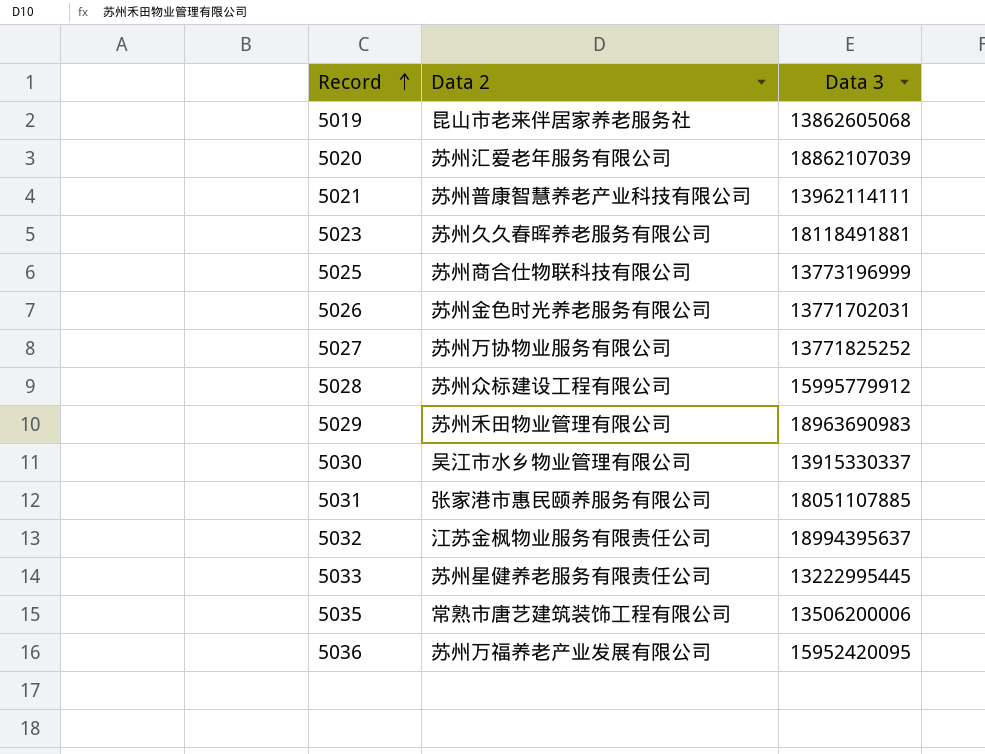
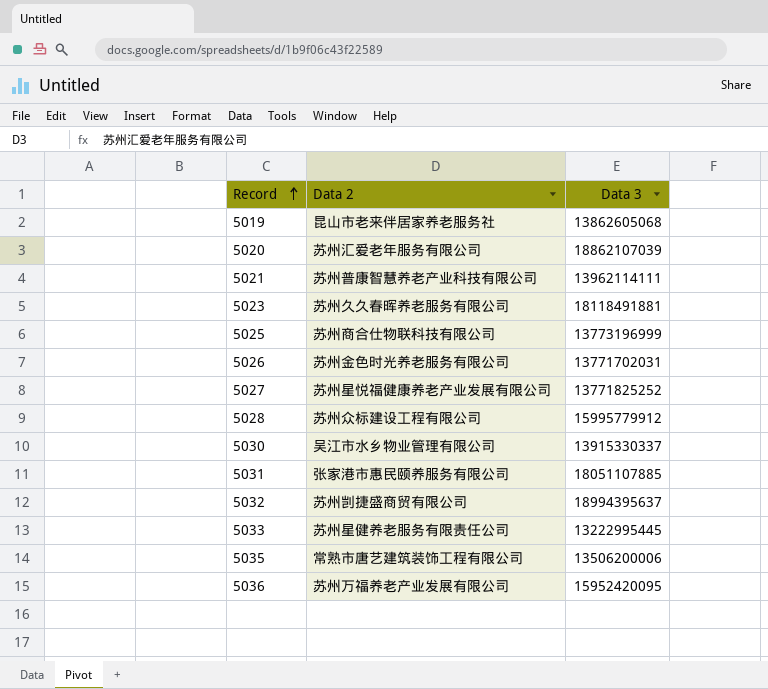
row 5029: 苏州禾田物业管理有限公司 | 18963690983 -> none
5027 | Data 2: 苏州万协物业服务有限公司 -> 苏州星悦福健康养老产业发展有限公司
5032 | Data 2: 江苏金枫物业服务有限责任公司 -> 苏州剀捷盛商贸有限公司

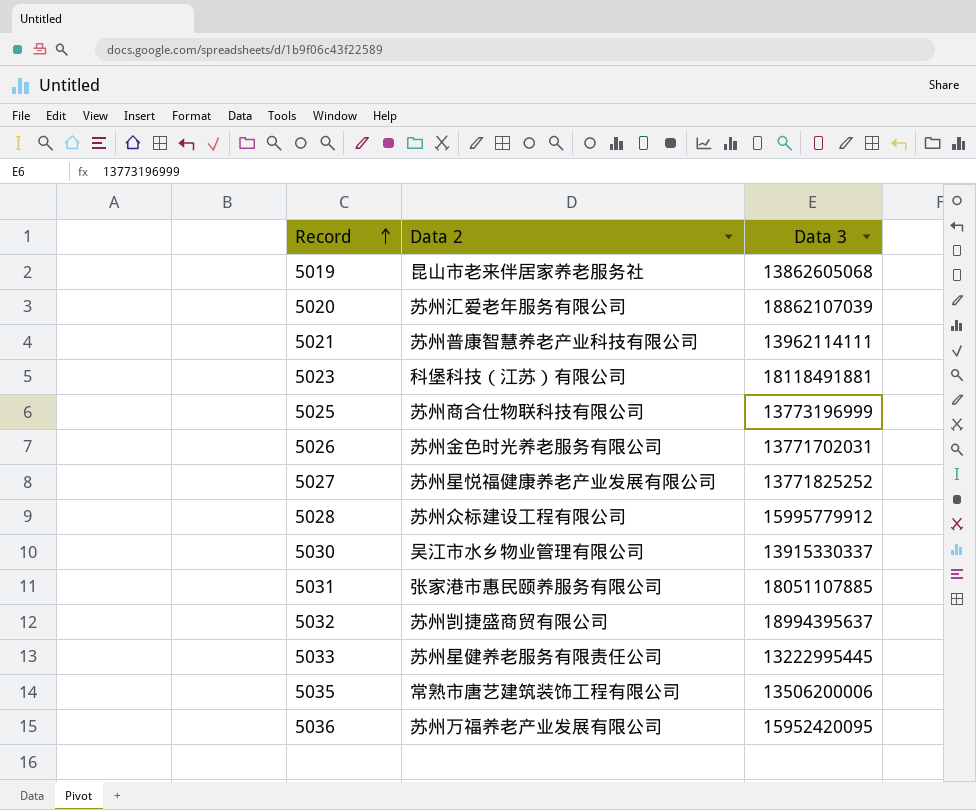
5023 | Data 2: 苏州久久春晖养老服务有限公司 -> 科堡科技（江苏）有限公司

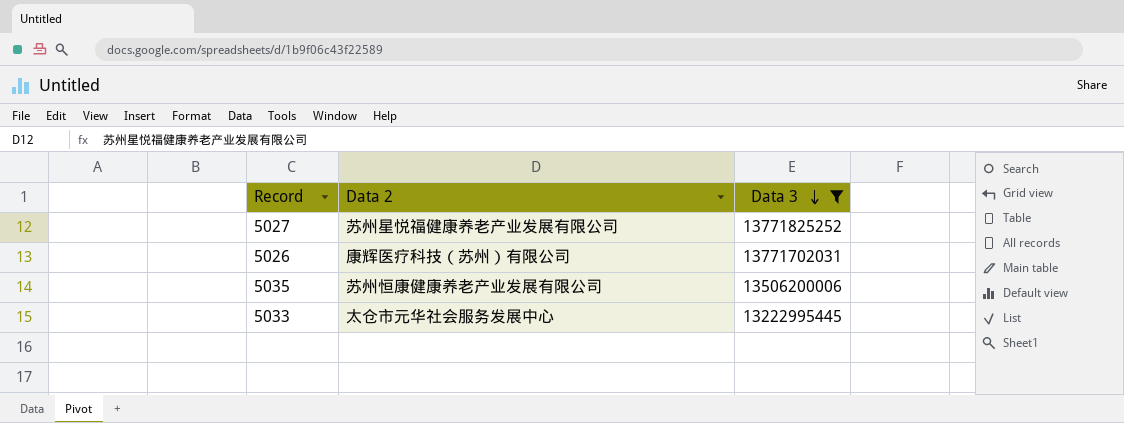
filter: none -> Data 3 <= 13771825252
row order: Record ascending -> Data 3 descending
5026 | Data 2: 苏州金色时光养老服务有限公司 -> 康辉医疗科技（苏州）有限公司
5035 | Data 2: 常熟市唐艺建筑装饰工程有限公司 -> 苏州恒康健康养老产业发展有限公司
5033 | Data 2: 苏州星健养老服务有限责任公司 -> 太仓市元华社会服务发展中心

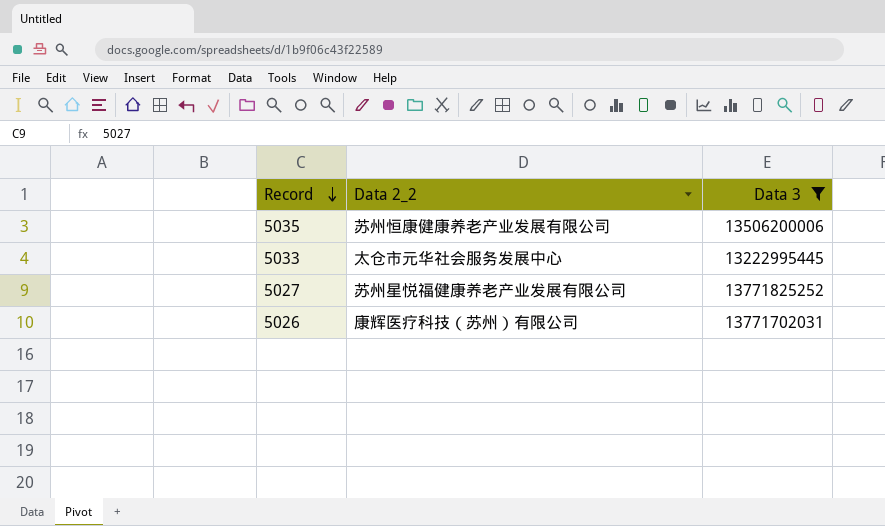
row order: Data 3 descending -> Record descending
column name: Data 2 -> Data 2_2

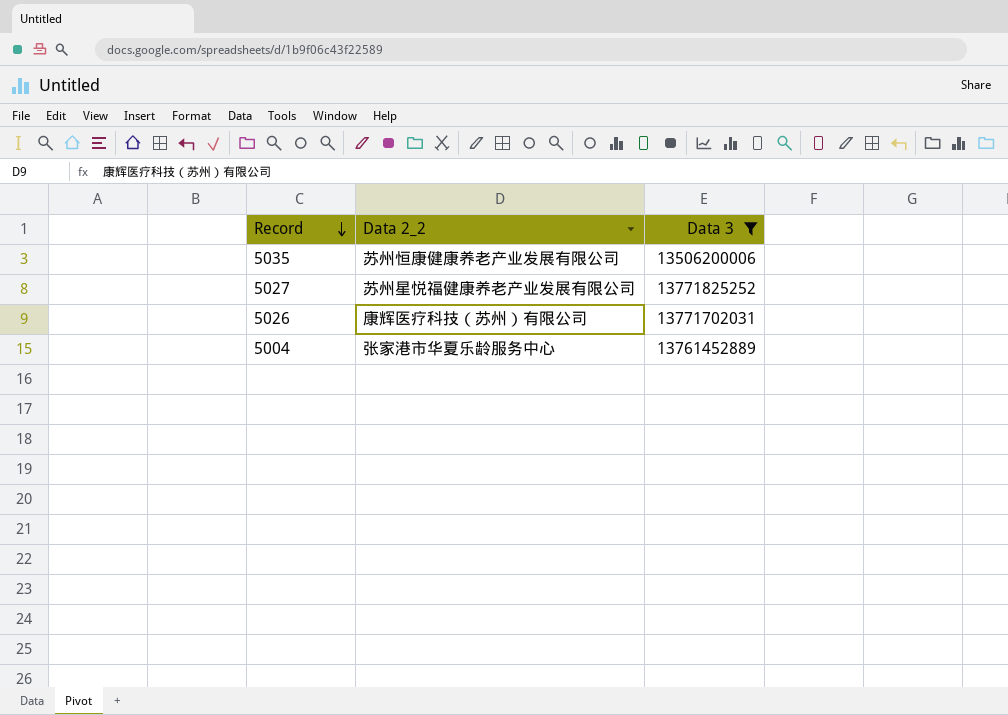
row 5033: 太仓市元华社会服务发展中心 | 13222995445 -> none
row 5004: none -> 张家港市华夏乐龄服务中心 | 13761452889

